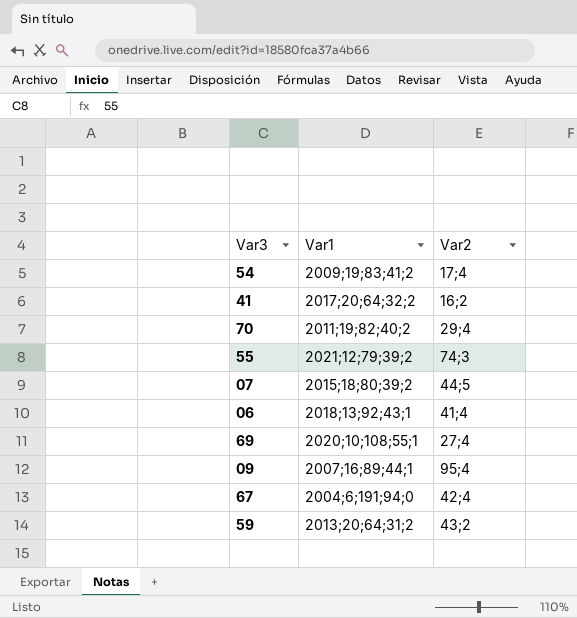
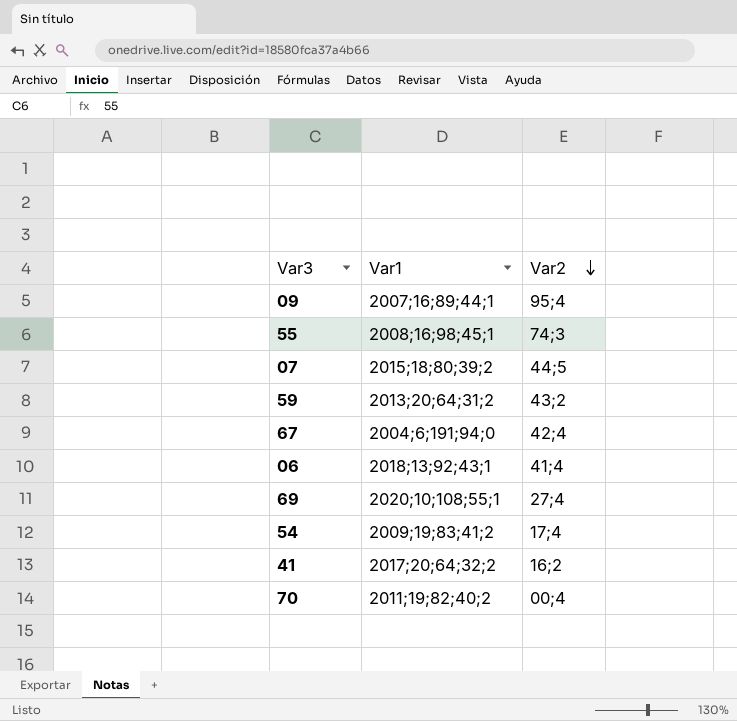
row order: none -> Var2 descending
55 | Var1: 2021;12;79;39;2 -> 2008;16;98;45;1
70 | Var2: 29;4 -> 00;4

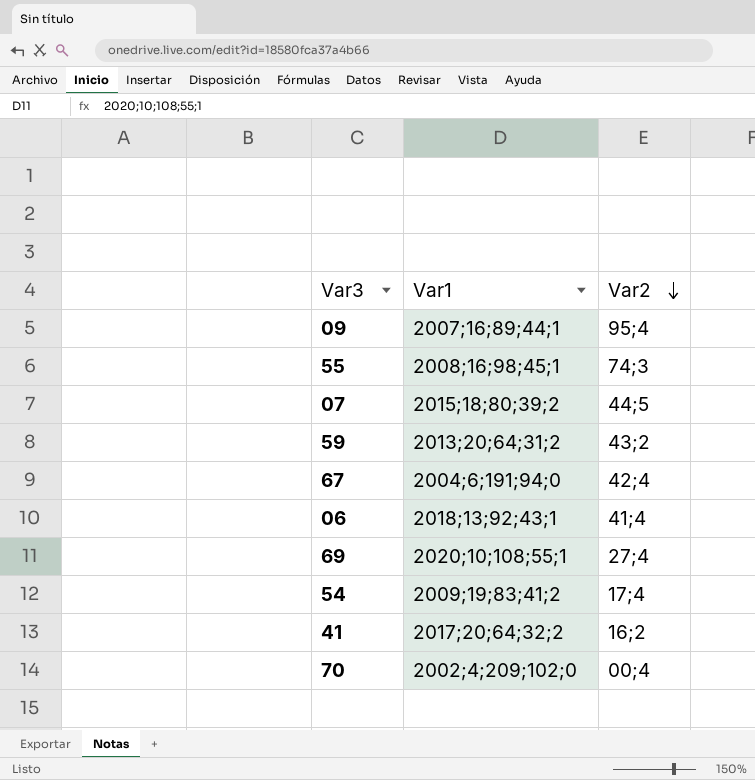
70 | Var1: 2011;19;82;40;2 -> 2002;4;209;102;0

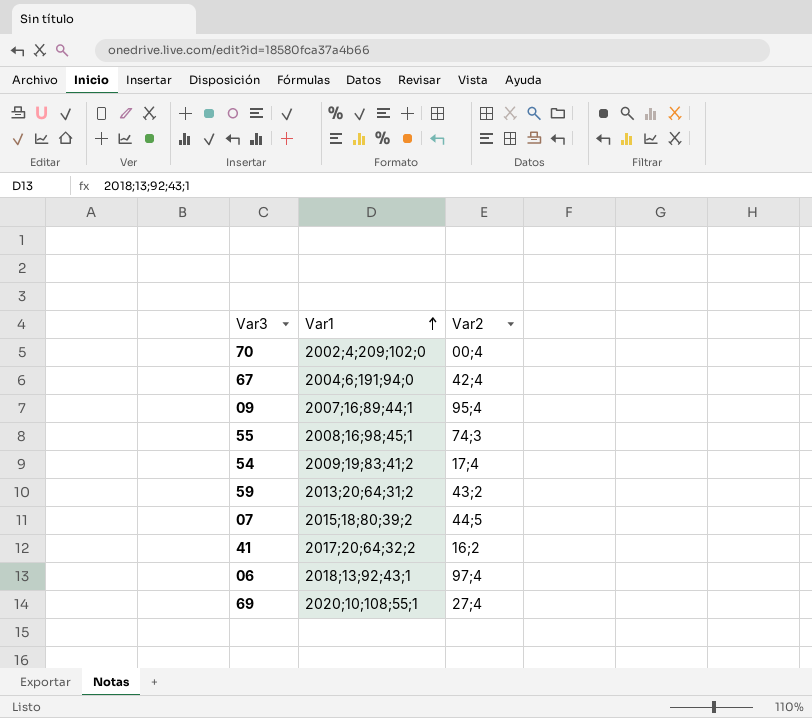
row order: Var2 descending -> Var1 ascending
06 | Var2: 41;4 -> 97;4

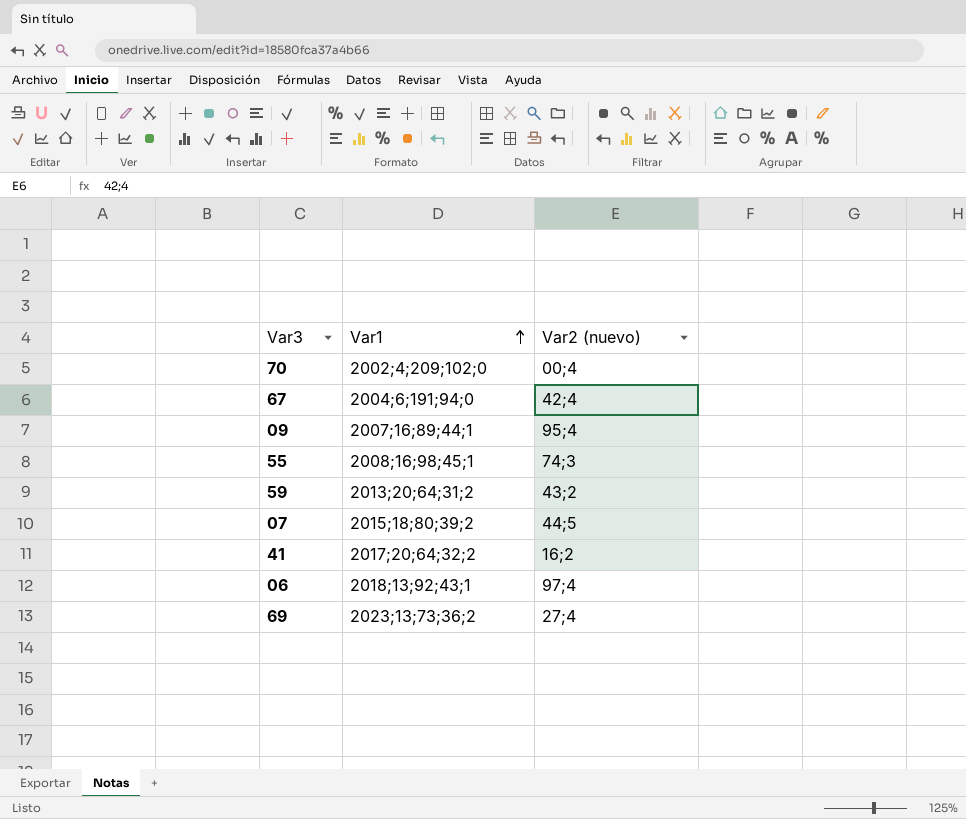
column name: Var2 -> Var2 (nuevo)
row 54: 2009;19;83;41;2 | 17;4 -> none
69 | Var1: 2020;10;108;55;1 -> 2023;13;73;36;2

